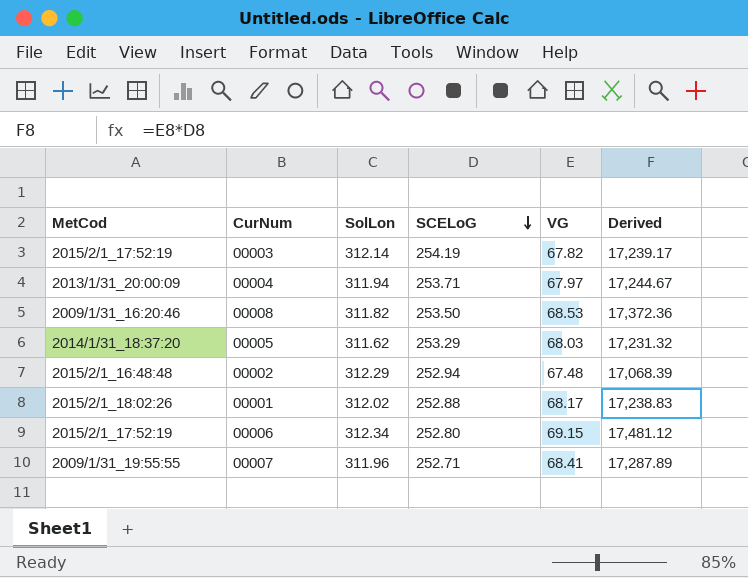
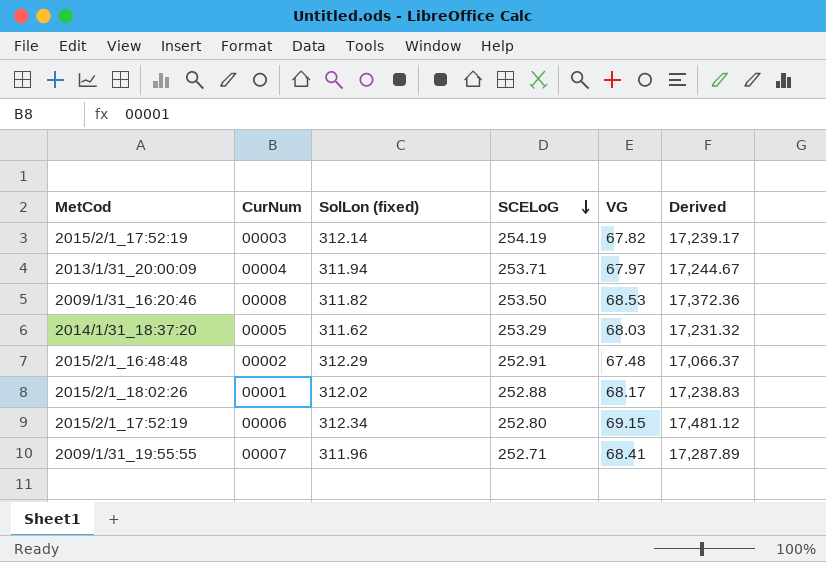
column name: SolLon -> SolLon (fixed)
00002 | SCELoG: 252.94 -> 252.91
00002 | Derived: 17,068.39 -> 17,066.37

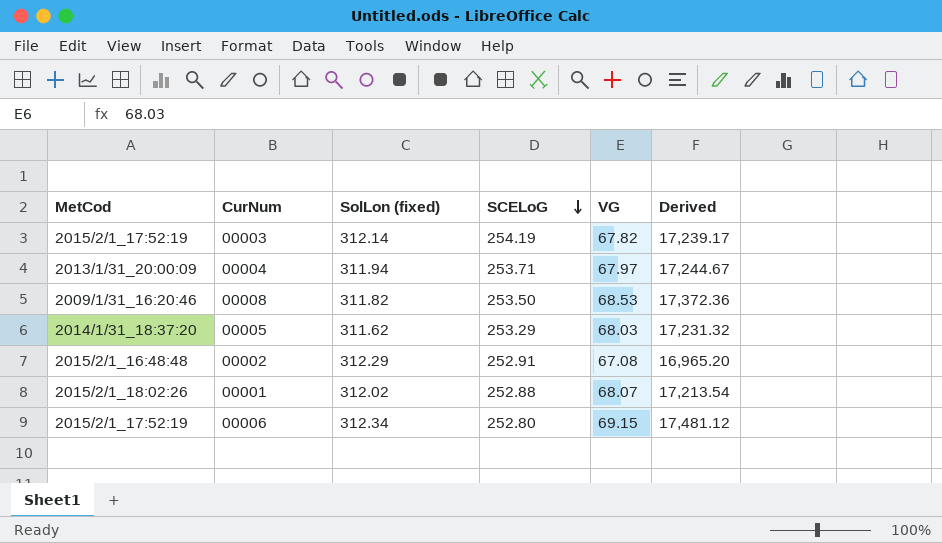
row 00007: 2009/1/31_19:55:55 | 311.96 | 252.71 | 68.41 | 17,287.89 -> none
00002 | VG: 67.48 -> 67.08
00002 | Derived: 17,066.37 -> 16,965.20
00001 | VG: 68.17 -> 68.07
00001 | Derived: 17,238.83 -> 17,213.54

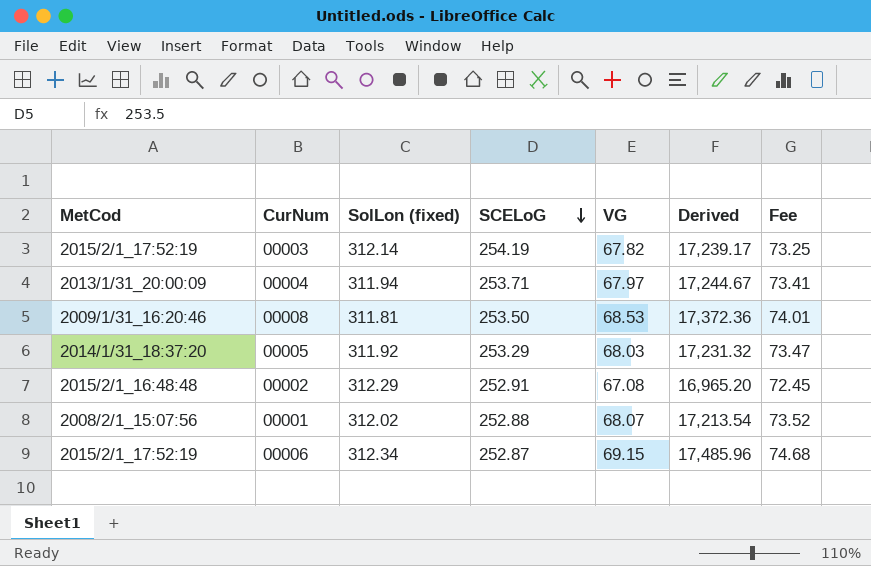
column Fee | formula: none -> [VG] * 1.08
00008 | SolLon (fixed): 311.82 -> 311.81
00005 | SolLon (fixed): 311.62 -> 311.92
00001 | MetCod: 2015/2/1_18:02:26 -> 2008/2/1_15:07:56
00006 | SCELoG: 252.80 -> 252.87
00006 | Derived: 17,481.12 -> 17,485.96

